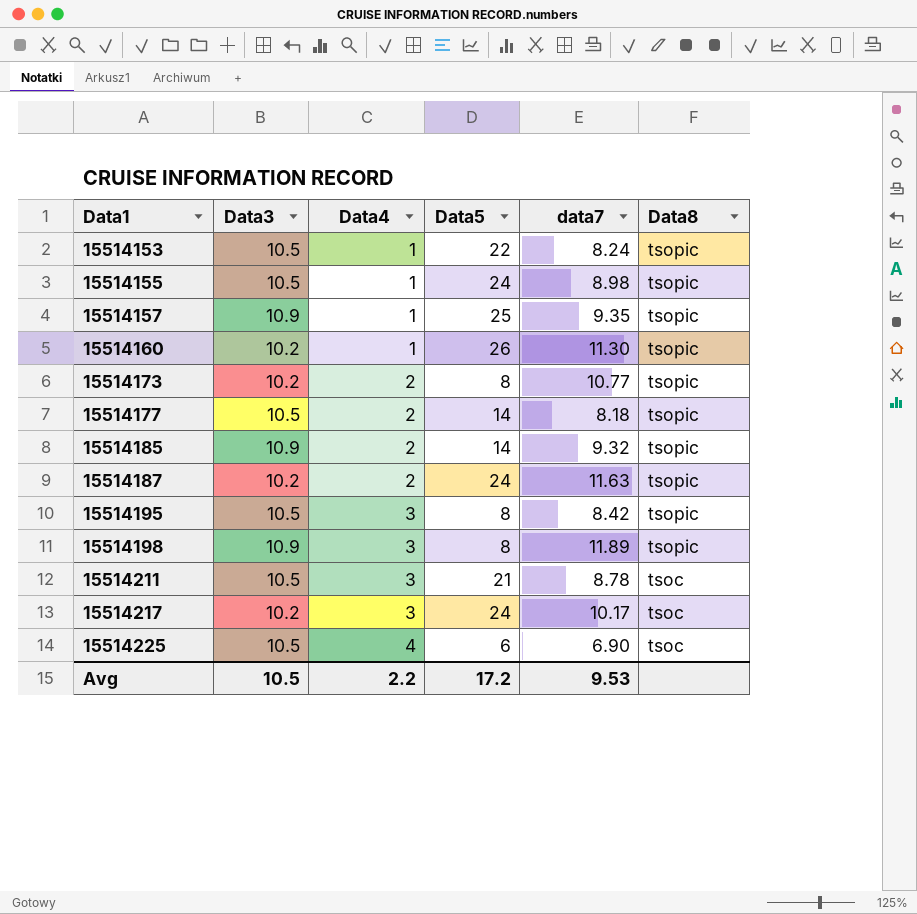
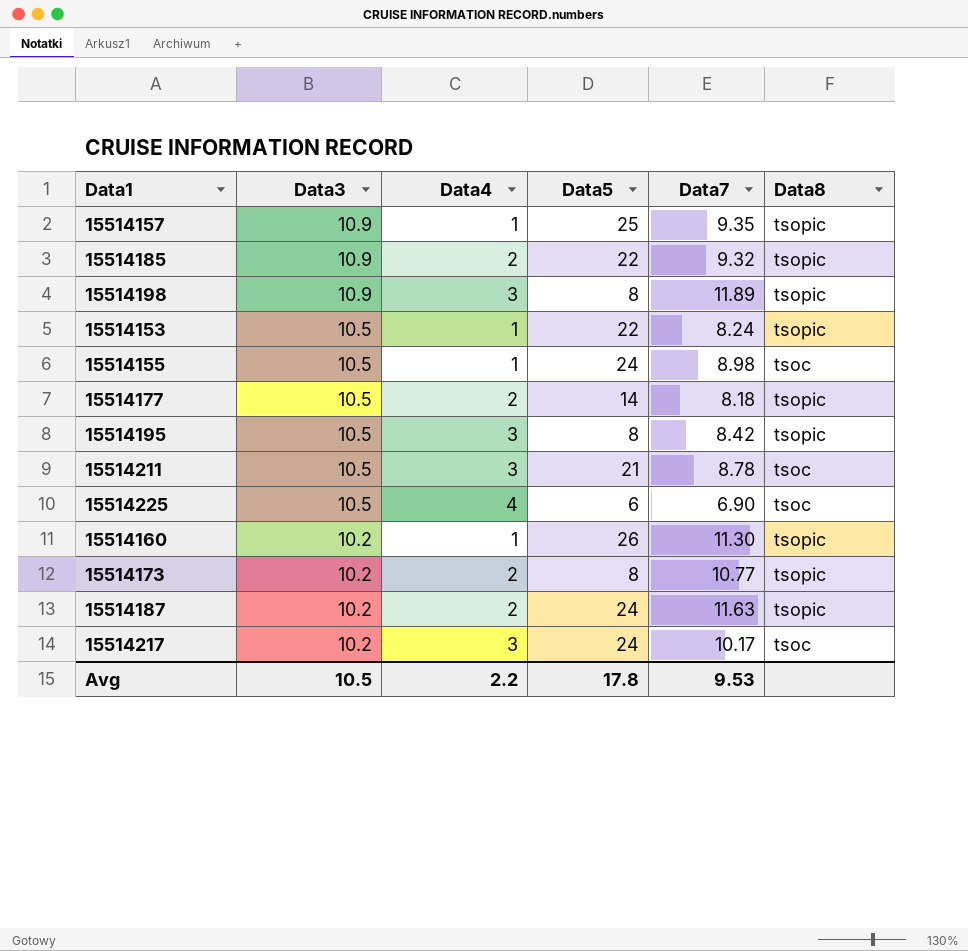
row order: Data1 ascending -> Data3 descending
column name: data7 -> Data7
15514185 | Data5: 14 -> 22
15514155 | Data8: tsopic -> tsoc
Avg | Data5: 17.2 -> 17.8

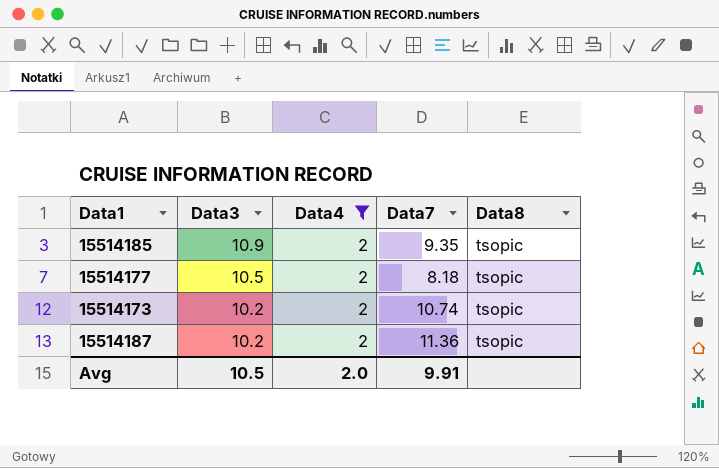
filter: none -> Data4 = 2
column Data5 | position: 4 -> none
15514185 | Data7: 9.32 -> 9.35
15514173 | Data7: 10.77 -> 10.74
15514187 | Data7: 11.63 -> 11.36
Avg | Data4: 2.2 -> 2.0
Avg | Data7: 9.53 -> 9.91

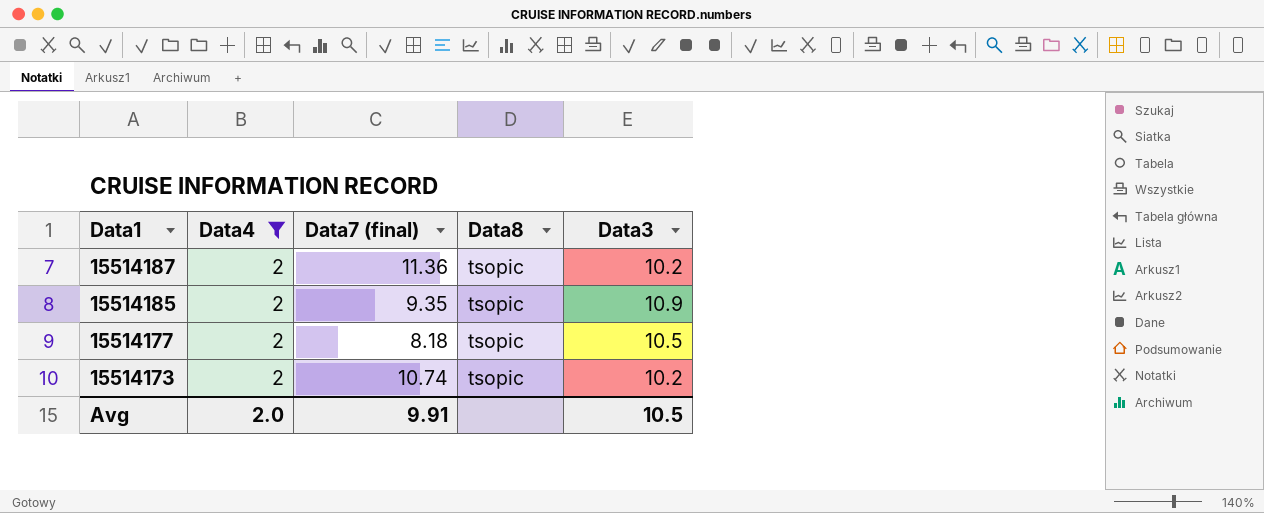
row order: Data3 descending -> Data1 descending
column name: Data7 -> Data7 (final)
column Data3 | position: 2 -> 5

